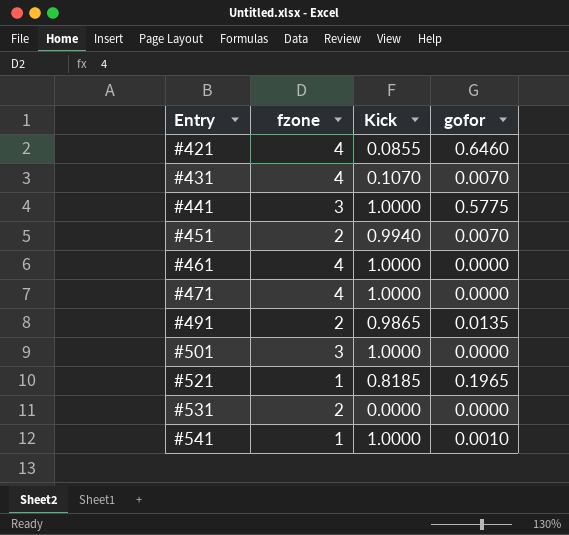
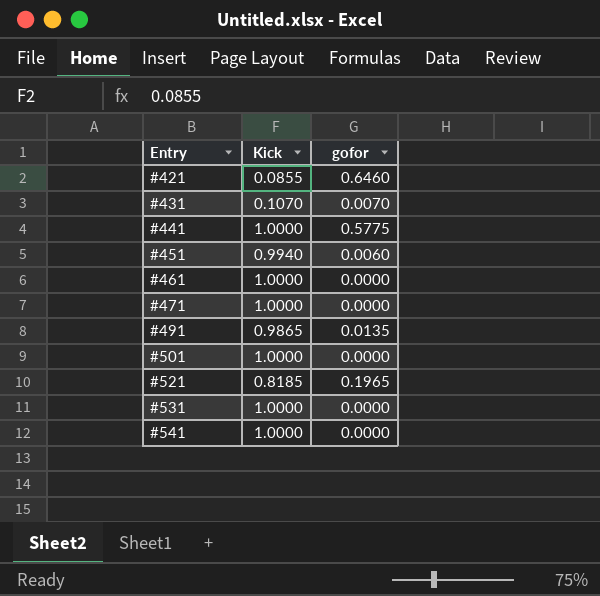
column fzone | position: 2 -> none
#451 | gofor: 0.0070 -> 0.0060
#531 | Kick: 0.0000 -> 1.0000
#541 | gofor: 0.0010 -> 0.0000

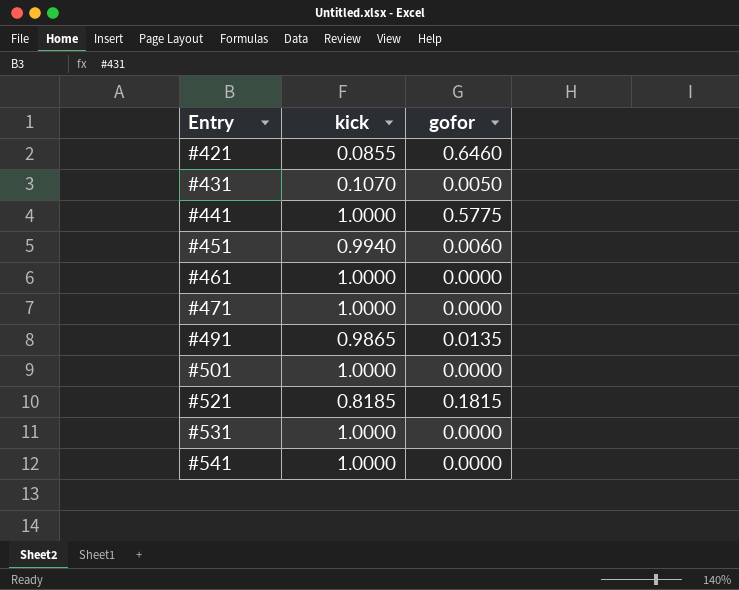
column name: Kick -> kick
#431 | gofor: 0.0070 -> 0.0050
#521 | gofor: 0.1965 -> 0.1815

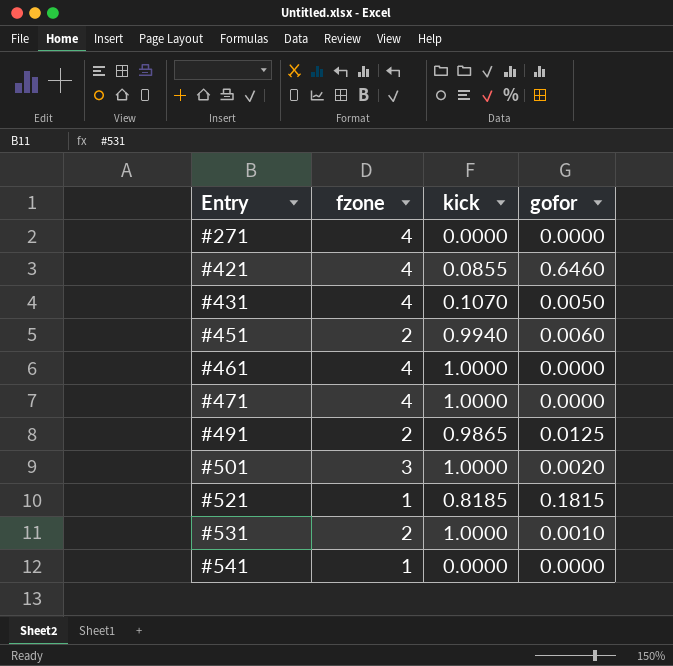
column fzone | position: none -> 2
row #441: 1.0000 | 0.5775 -> none
row #271: none -> 4 | 0.0000 | 0.0000
#491 | gofor: 0.0135 -> 0.0125
#501 | gofor: 0.0000 -> 0.0020
#531 | gofor: 0.0000 -> 0.0010
#541 | kick: 1.0000 -> 0.0000

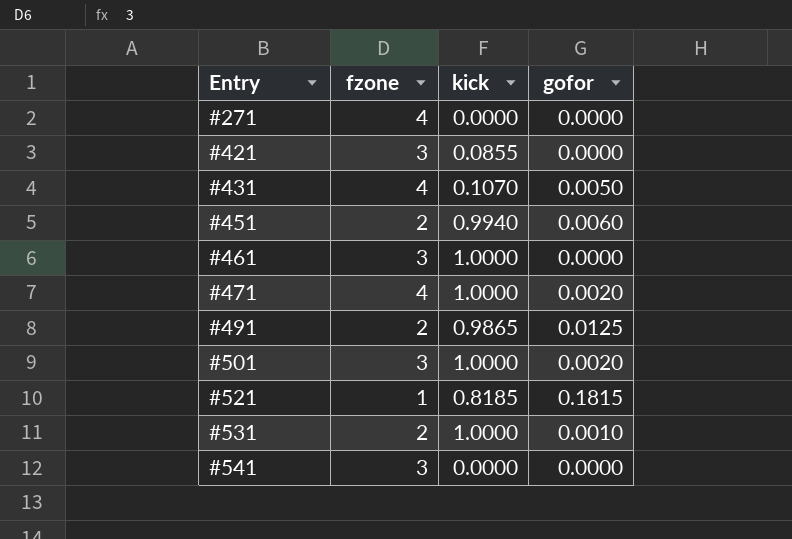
#421 | fzone: 4 -> 3
#421 | gofor: 0.6460 -> 0.0000
#461 | fzone: 4 -> 3
#471 | gofor: 0.0000 -> 0.0020
#541 | fzone: 1 -> 3

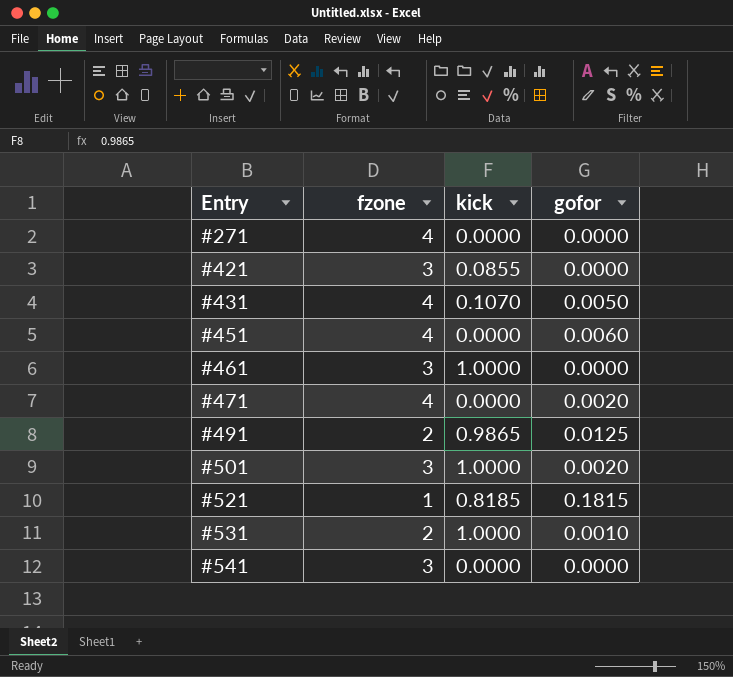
#451 | fzone: 2 -> 4
#451 | kick: 0.9940 -> 0.0000
#471 | kick: 1.0000 -> 0.0000

